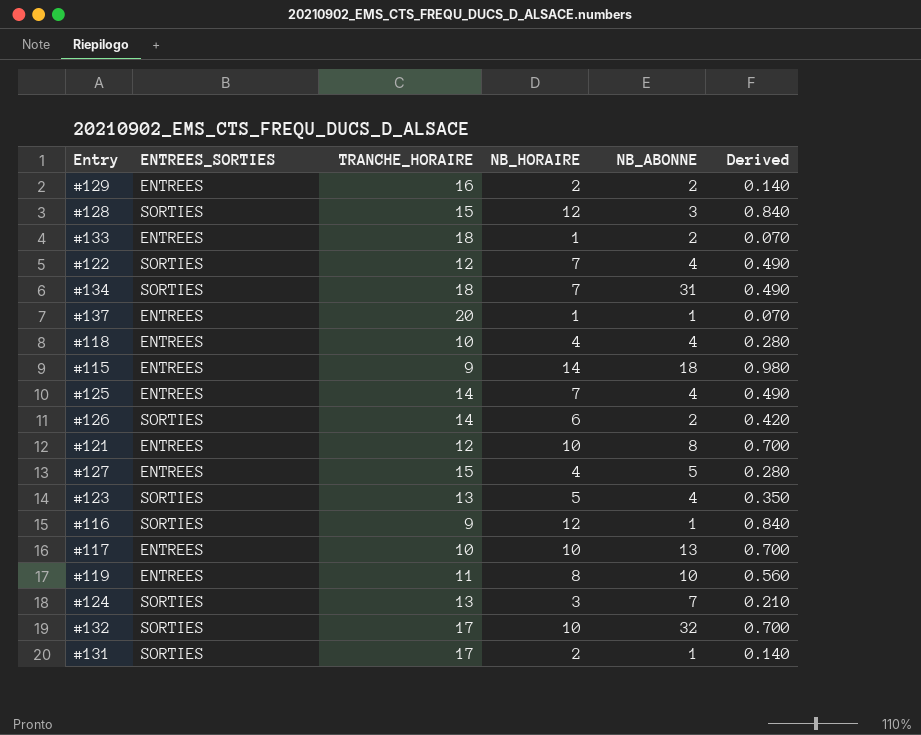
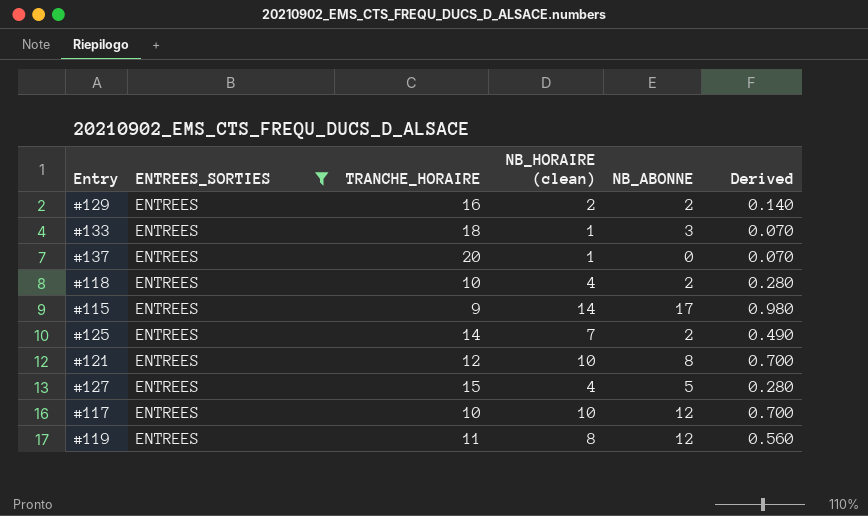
filter: none -> ENTREES_SORTIES = ENTREES
column name: NB_HORAIRE -> NB_HORAIRE (clean)
#133 | NB_ABONNE: 2 -> 3
#137 | NB_ABONNE: 1 -> 0
#118 | NB_ABONNE: 4 -> 2
#115 | NB_ABONNE: 18 -> 17
#125 | NB_ABONNE: 4 -> 2
#117 | NB_ABONNE: 13 -> 12
#119 | NB_ABONNE: 10 -> 12

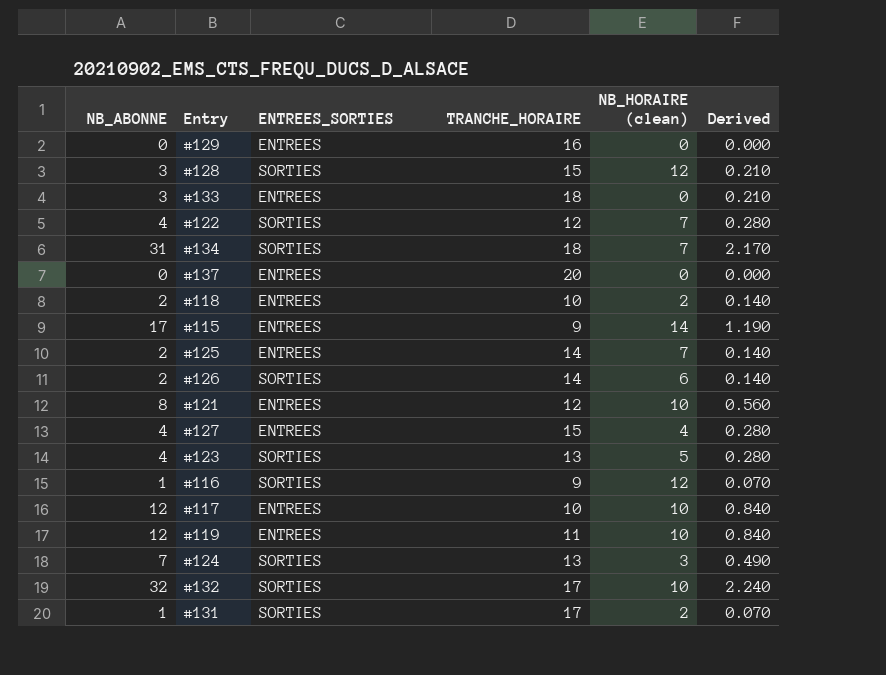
filter: ENTREES_SORTIES = ENTREES -> none
column NB_ABONNE | position: 5 -> 1
column Derived | formula: [NB_HORAIRE (clean)] * 0.07 -> [NB_ABONNE] * 0.07
#129 | NB_ABONNE: 2 -> 0
#129 | NB_HORAIRE (clean): 2 -> 0
#133 | NB_HORAIRE (clean): 1 -> 0
#137 | NB_HORAIRE (clean): 1 -> 0
#118 | NB_HORAIRE (clean): 4 -> 2
#127 | NB_ABONNE: 5 -> 4
#119 | NB_HORAIRE (clean): 8 -> 10

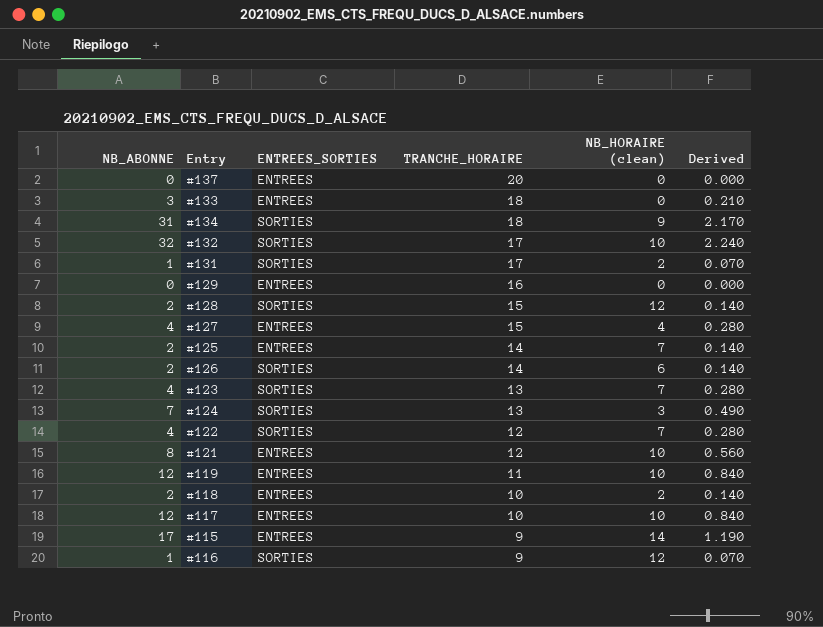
row order: none -> TRANCHE_HORAIRE descending
#134 | NB_HORAIRE (clean): 7 -> 9
#128 | NB_ABONNE: 3 -> 2
#128 | Derived: 0.210 -> 0.140
#123 | NB_HORAIRE (clean): 5 -> 7

